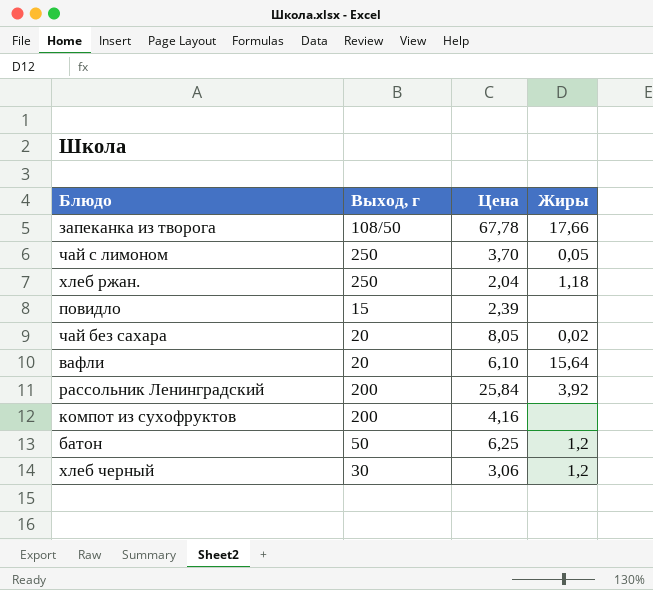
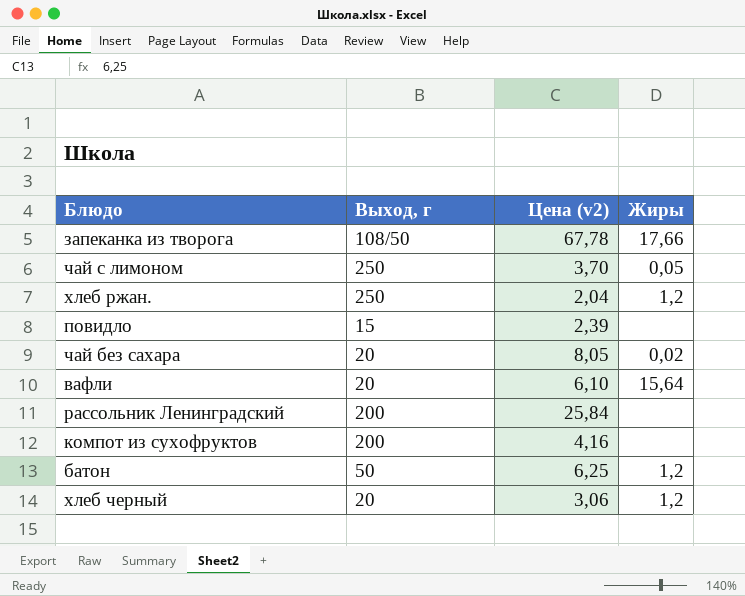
column name: Цена -> Цена (v2)
хлеб ржан. | Жиры: 1,18 -> 1,2
рассольник Ленинградский | Жиры: 3,92 -> none
хлеб черный | Выход, г: 30 -> 20

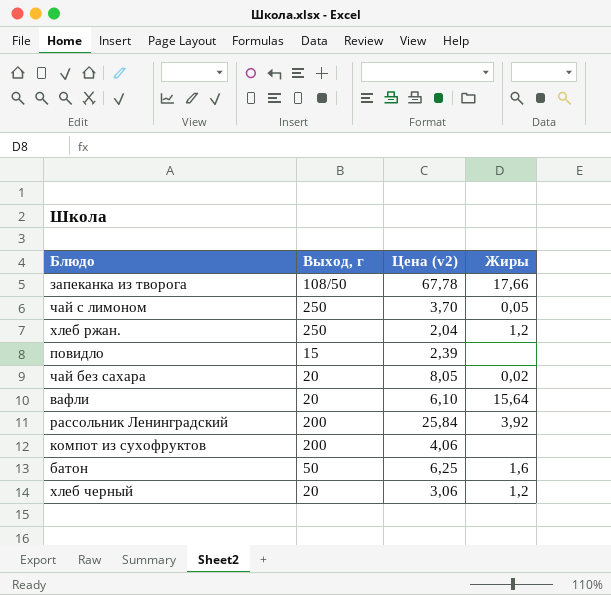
рассольник Ленинградский | Жиры: none -> 3,92
компот из сухофруктов | Цена (v2): 4,16 -> 4,06
батон | Жиры: 1,2 -> 1,6

